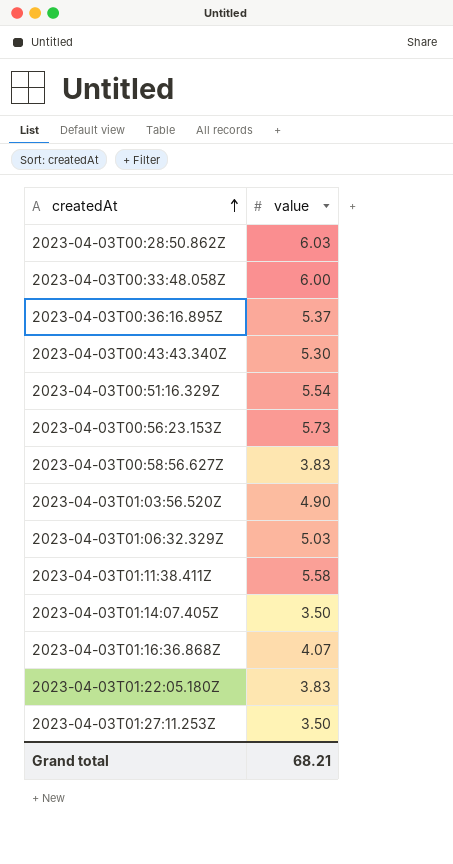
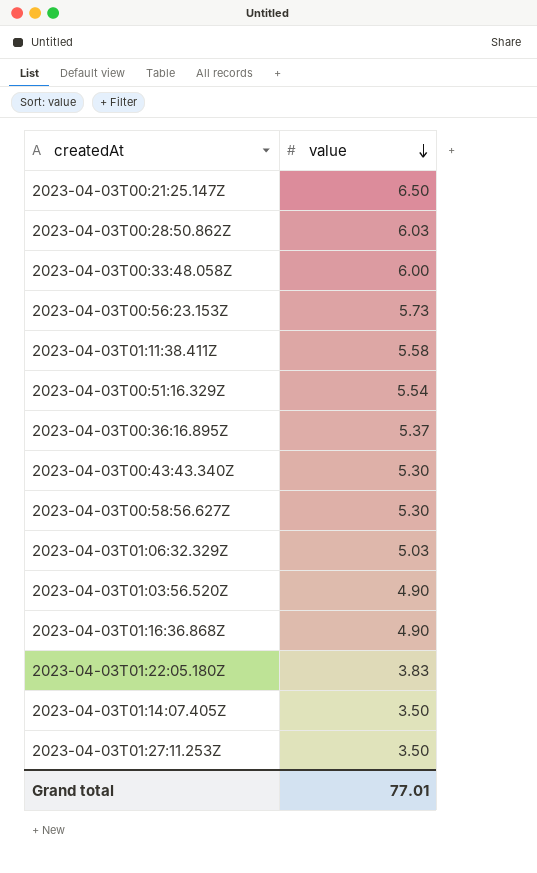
row order: createdAt ascending -> value descending
row 2023-04-03T00:21:25.147Z: none -> 6.50
2023-04-03T00:58:56.627Z | value: 3.83 -> 5.30
2023-04-03T01:16:36.868Z | value: 4.07 -> 4.90
Grand total | value: 68.21 -> 77.01

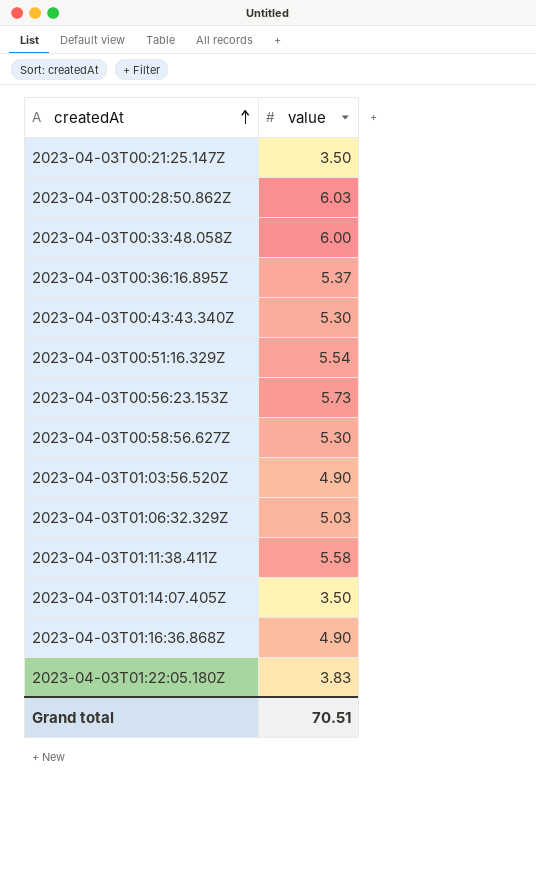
row order: value descending -> createdAt ascending
row 2023-04-03T01:27:11.253Z: 3.50 -> none
2023-04-03T00:21:25.147Z | value: 6.50 -> 3.50
Grand total | value: 77.01 -> 70.51

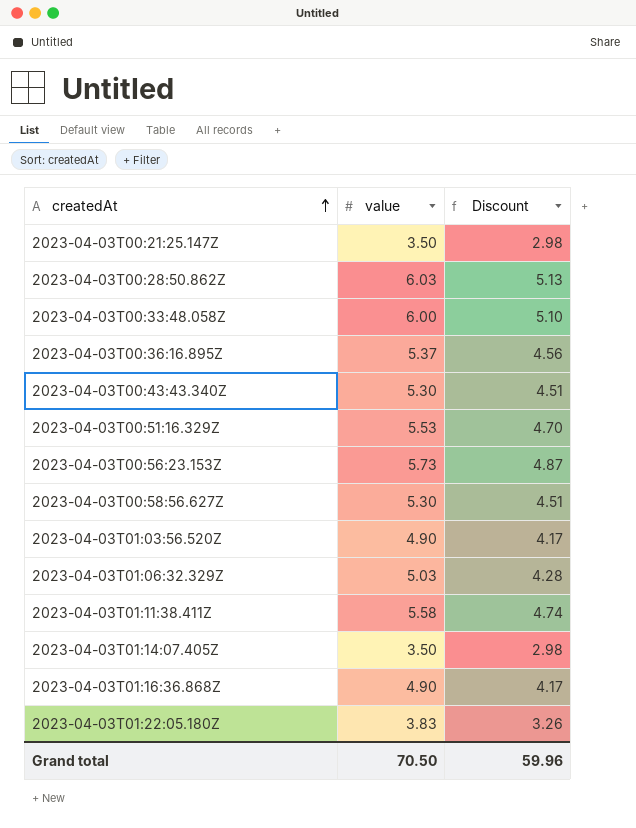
column Discount | formula: none -> [value] * 0.85
2023-04-03T00:51:16.329Z | value: 5.54 -> 5.53
Grand total | value: 70.51 -> 70.50

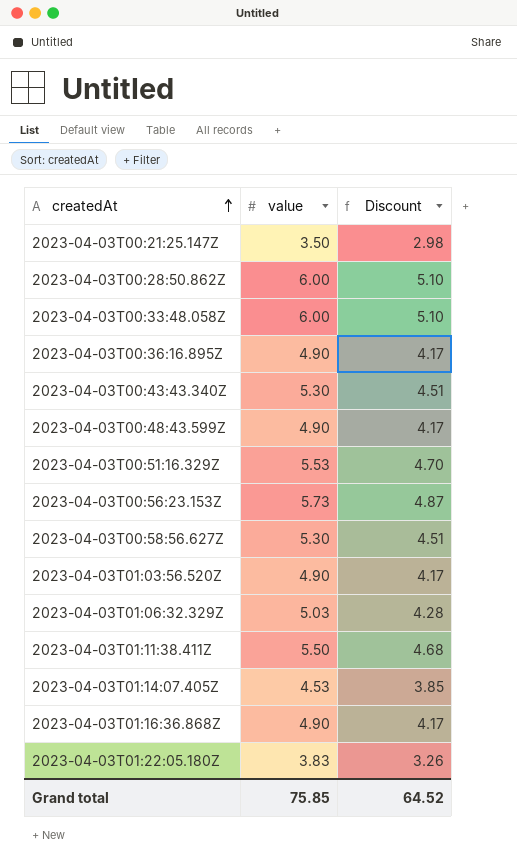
2023-04-03T00:28:50.862Z | value: 6.03 -> 6.00
2023-04-03T00:28:50.862Z | Discount: 5.13 -> 5.10
2023-04-03T00:36:16.895Z | value: 5.37 -> 4.90
2023-04-03T00:36:16.895Z | Discount: 4.56 -> 4.17
row 2023-04-03T00:48:43.599Z: none -> 4.90 | 4.17
2023-04-03T01:11:38.411Z | value: 5.58 -> 5.50
2023-04-03T01:11:38.411Z | Discount: 4.74 -> 4.68
2023-04-03T01:14:07.405Z | value: 3.50 -> 4.53
2023-04-03T01:14:07.405Z | Discount: 2.98 -> 3.85
Grand total | value: 70.50 -> 75.85
Grand total | Discount: 59.96 -> 64.52

